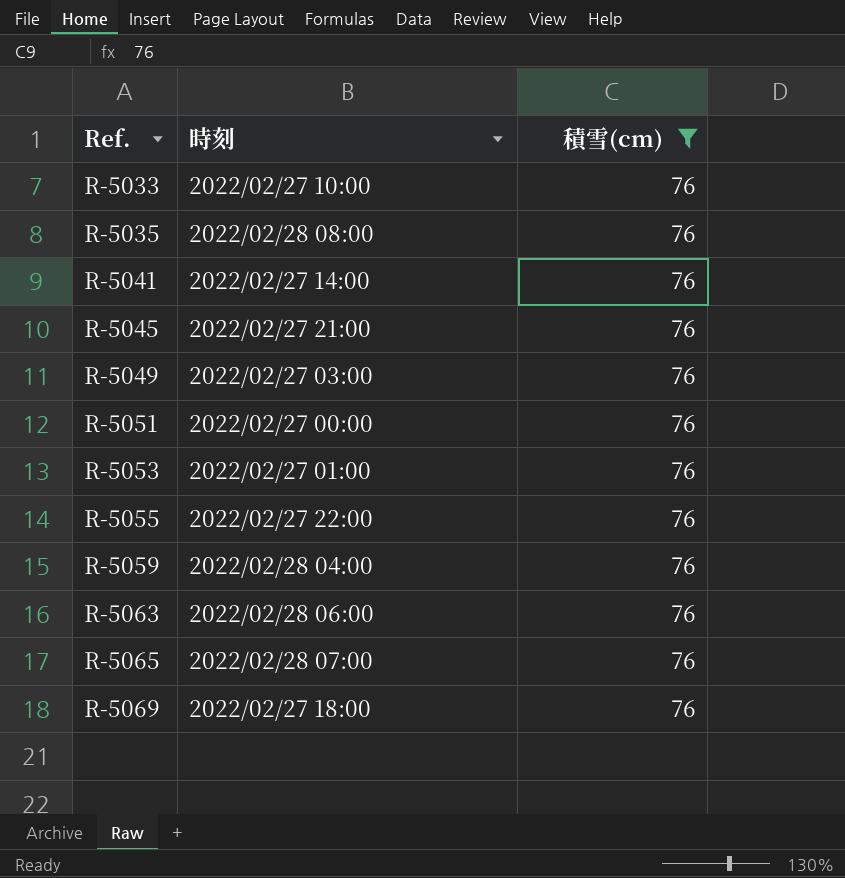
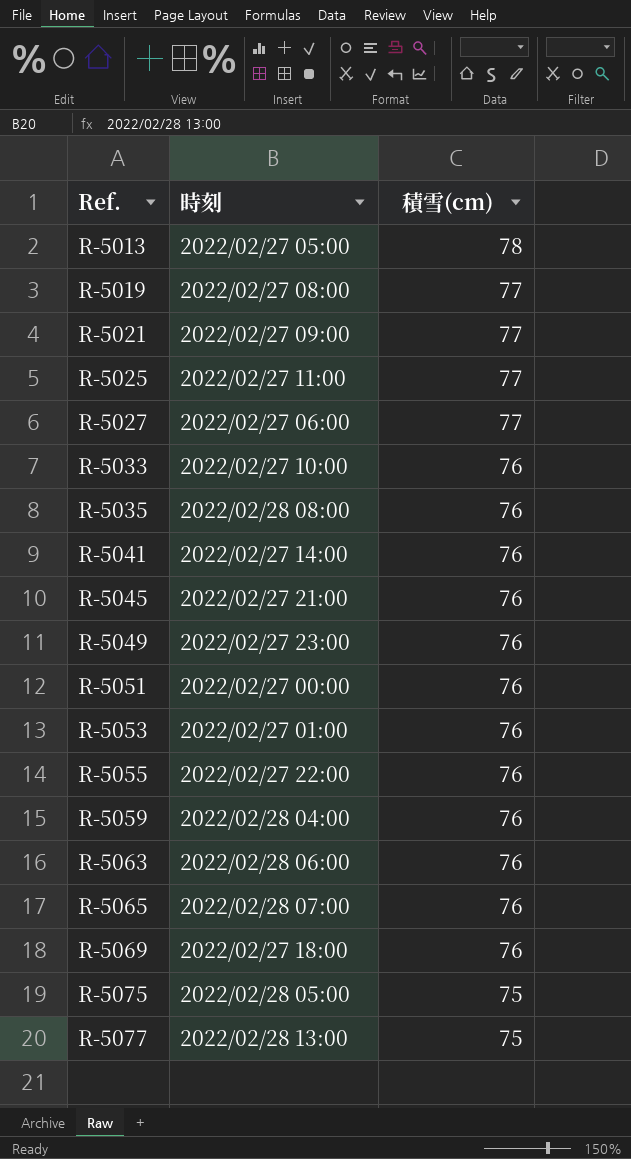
filter: 積雪(cm) = 76 -> none
R-5049 | 時刻: 2022/02/27 03:00 -> 2022/02/27 23:00

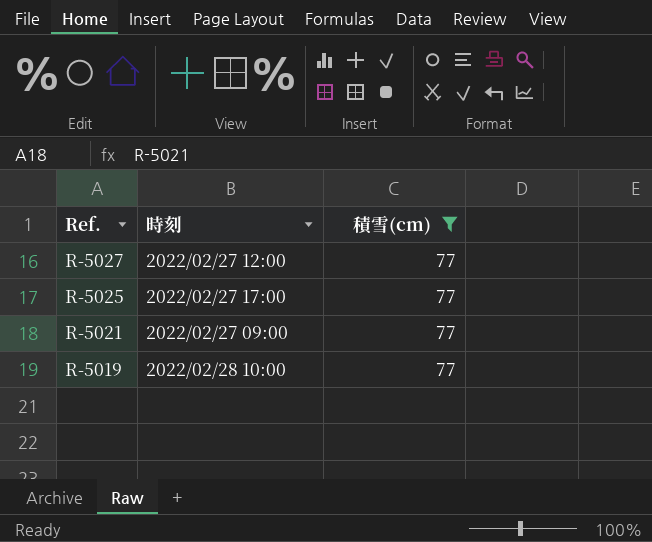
filter: none -> 積雪(cm) = 77
row order: Ref. ascending -> Ref. descending
R-5027 | 時刻: 2022/02/27 06:00 -> 2022/02/27 12:00
R-5025 | 時刻: 2022/02/27 11:00 -> 2022/02/27 17:00
R-5019 | 時刻: 2022/02/27 08:00 -> 2022/02/28 10:00

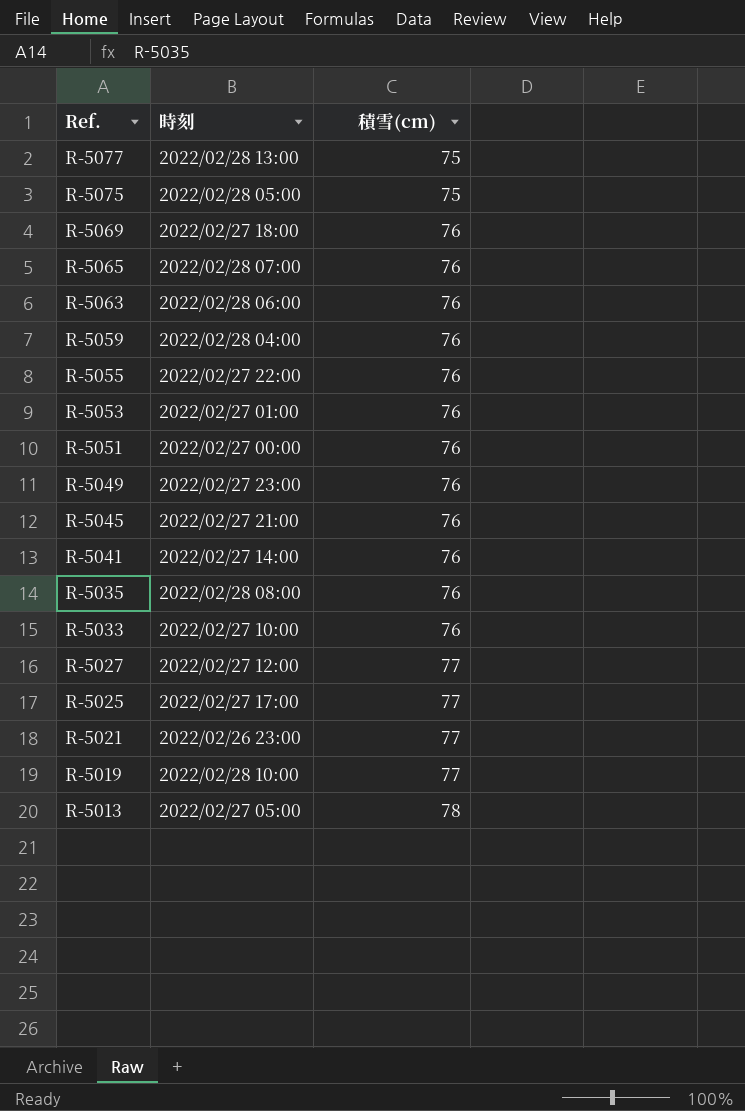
filter: 積雪(cm) = 77 -> none
R-5021 | 時刻: 2022/02/27 09:00 -> 2022/02/26 23:00

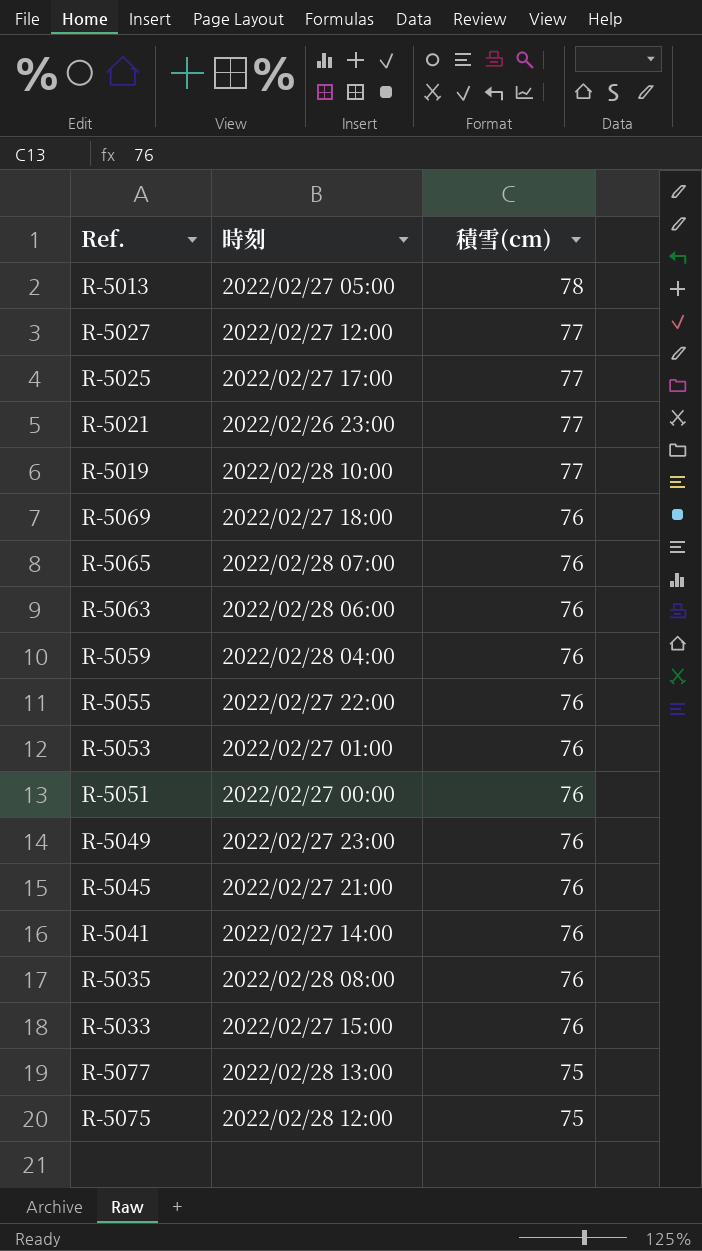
row order: Ref. descending -> 積雪(cm) descending
R-5033 | 時刻: 2022/02/27 10:00 -> 2022/02/27 15:00
R-5075 | 時刻: 2022/02/28 05:00 -> 2022/02/28 12:00

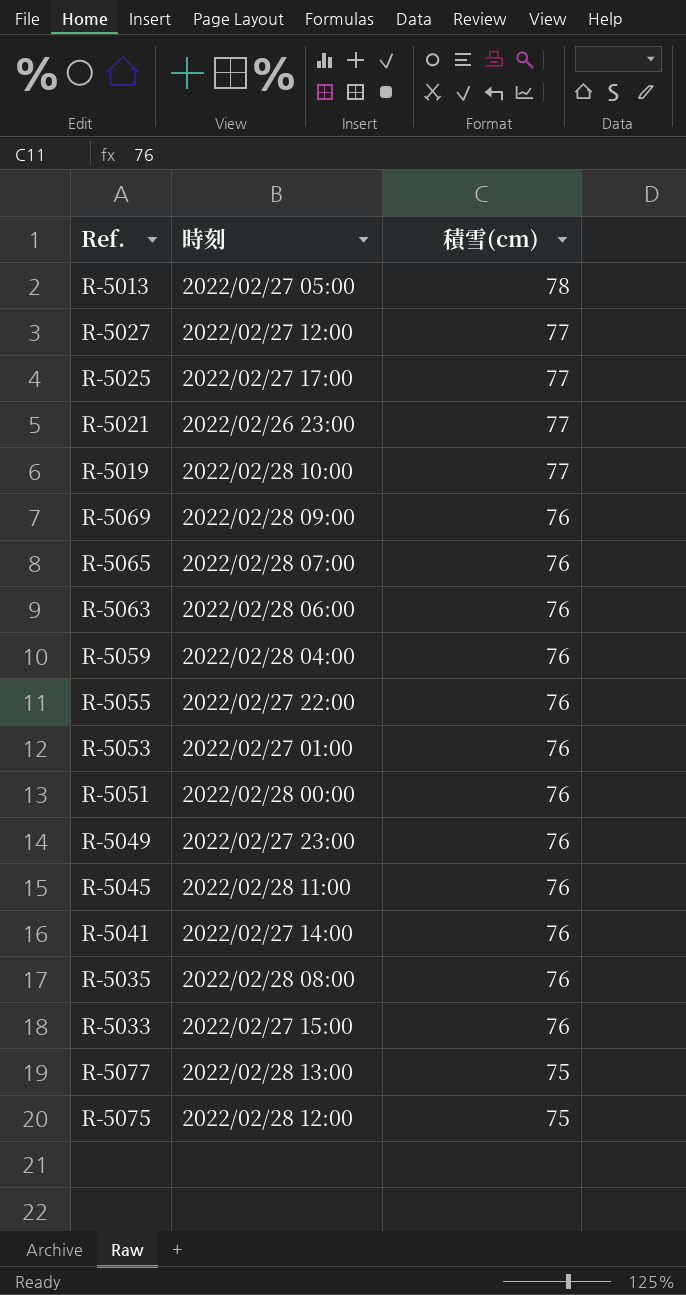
R-5069 | 時刻: 2022/02/27 18:00 -> 2022/02/28 09:00
R-5051 | 時刻: 2022/02/27 00:00 -> 2022/02/28 00:00
R-5045 | 時刻: 2022/02/27 21:00 -> 2022/02/28 11:00

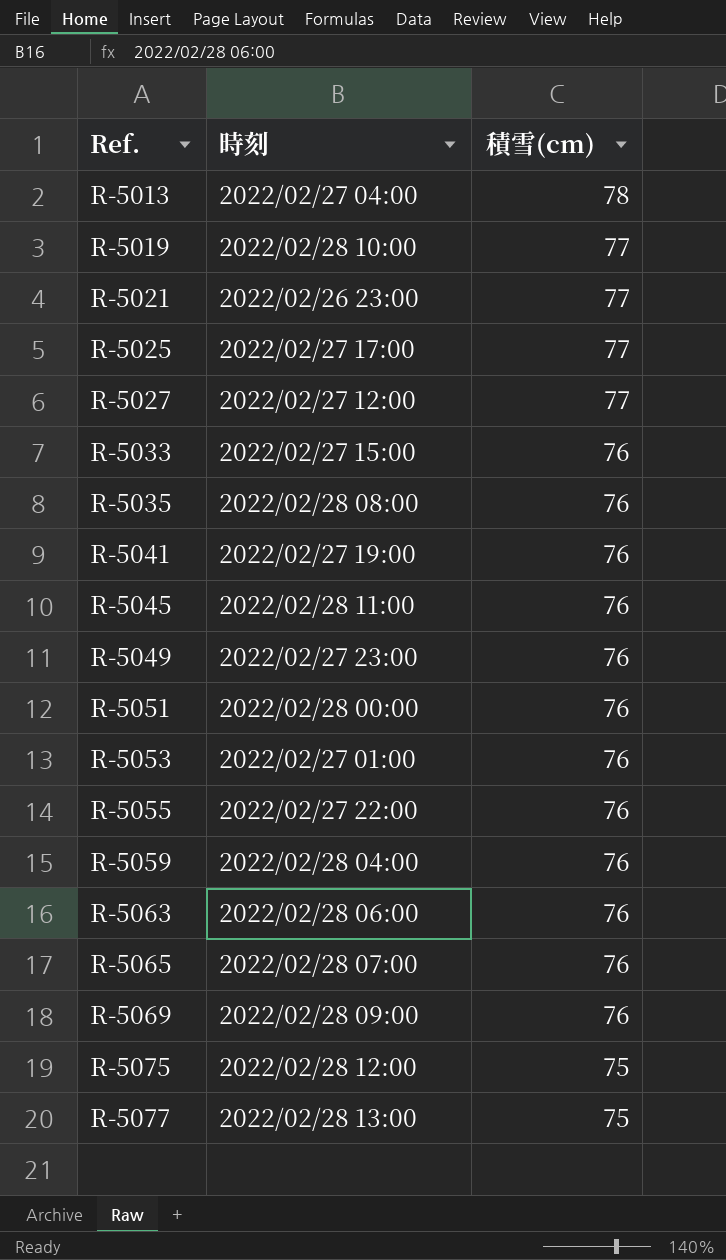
row order: 積雪(cm) descending -> Ref. ascending
R-5013 | 時刻: 2022/02/27 05:00 -> 2022/02/27 04:00
R-5041 | 時刻: 2022/02/27 14:00 -> 2022/02/27 19:00

